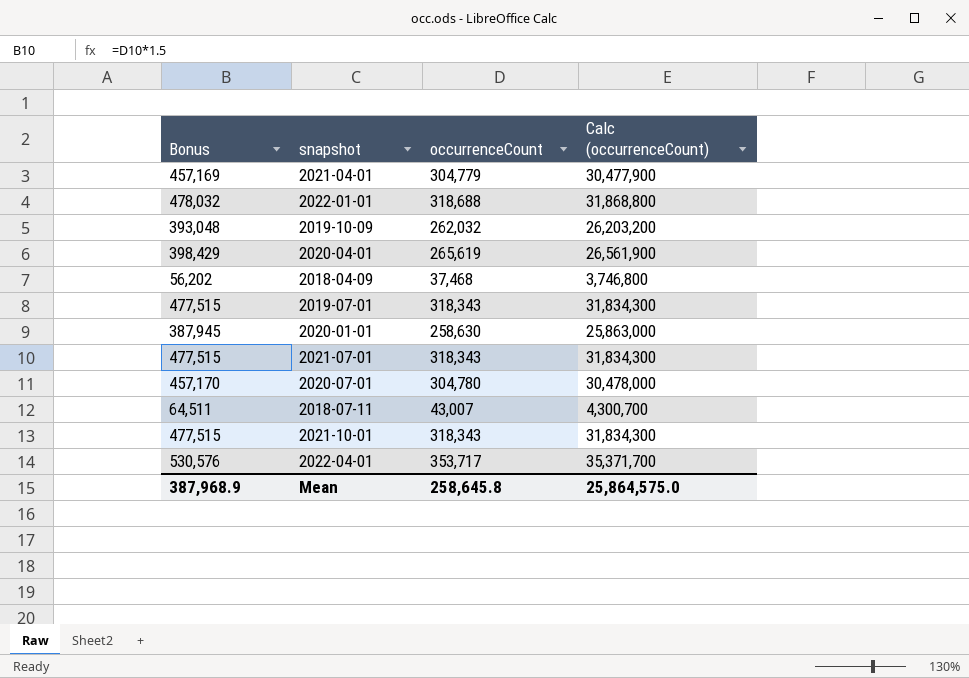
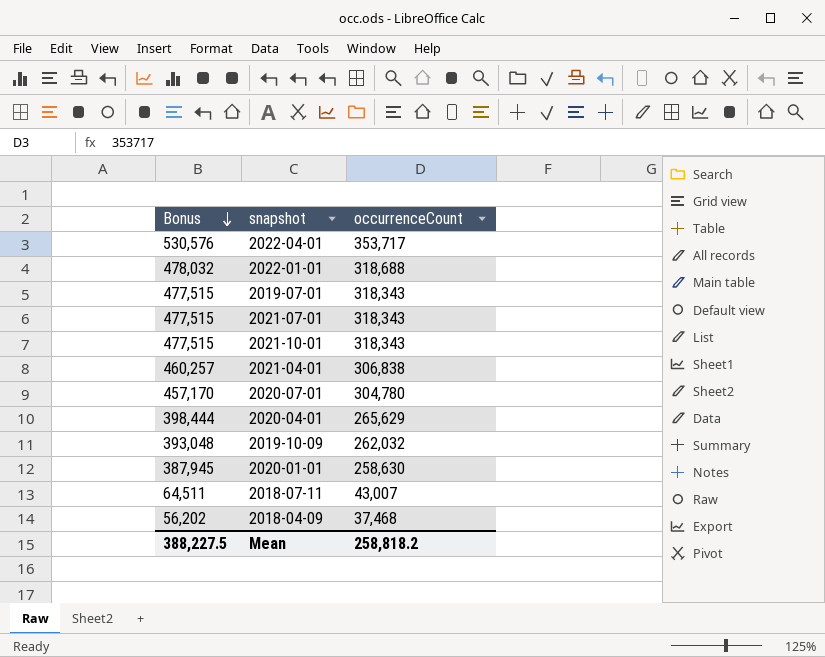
row order: none -> Bonus descending
column Calc (occurrenceCount) | formula: [occurrenceCount] * 100 -> none
2021-04-01 | Bonus: 457,169 -> 460,257
2021-04-01 | occurrenceCount: 304,779 -> 306,838
2020-04-01 | Bonus: 398,429 -> 398,444
2020-04-01 | occurrenceCount: 265,619 -> 265,629
Mean | Bonus: 387,968.9 -> 388,227.5
Mean | occurrenceCount: 258,645.8 -> 258,818.2

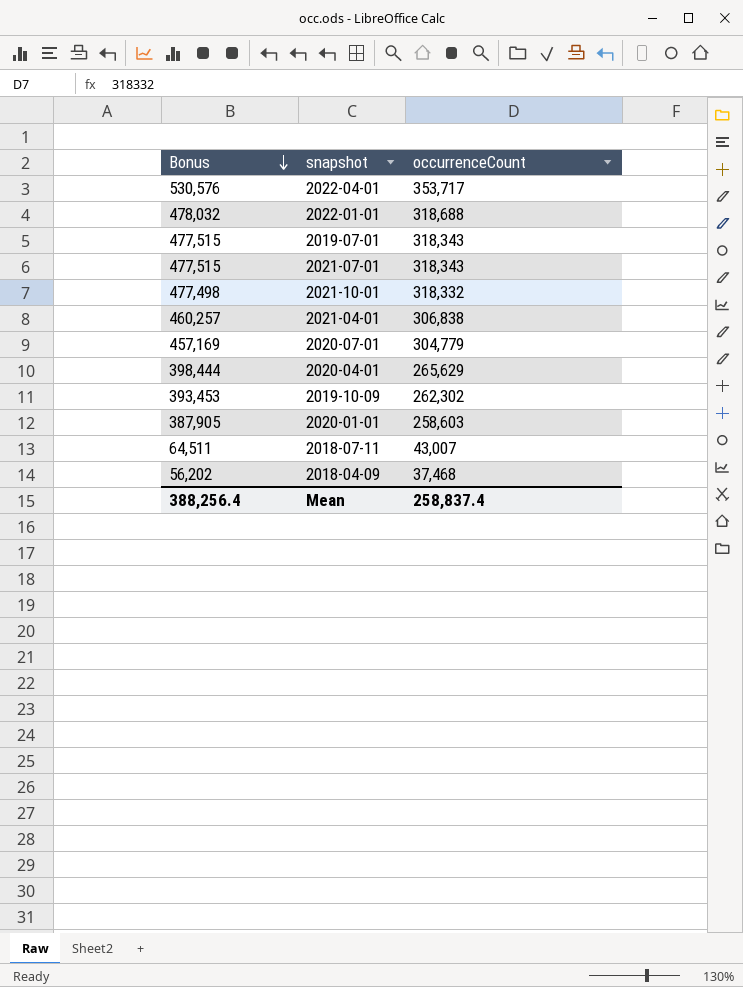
2021-10-01 | Bonus: 477,515 -> 477,498
2021-10-01 | occurrenceCount: 318,343 -> 318,332
2020-07-01 | Bonus: 457,170 -> 457,169
2020-07-01 | occurrenceCount: 304,780 -> 304,779
2019-10-09 | Bonus: 393,048 -> 393,453
2019-10-09 | occurrenceCount: 262,032 -> 262,302
2020-01-01 | Bonus: 387,945 -> 387,905
2020-01-01 | occurrenceCount: 258,630 -> 258,603
Mean | Bonus: 388,227.5 -> 388,256.4
Mean | occurrenceCount: 258,818.2 -> 258,837.4

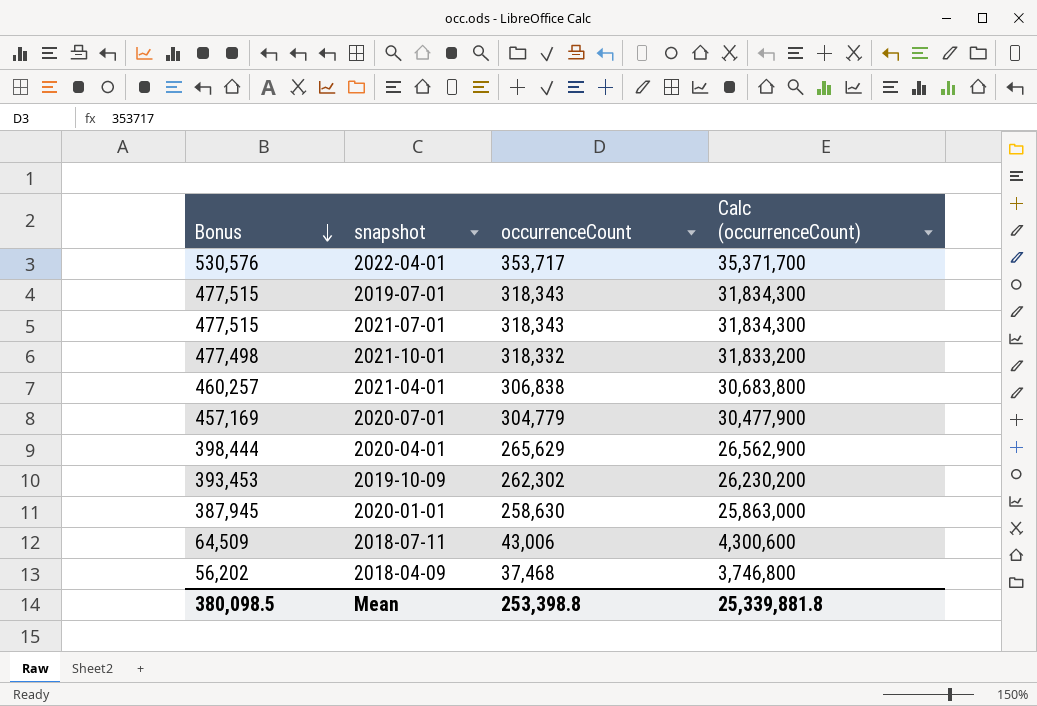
column Calc (occurrenceCount) | formula: none -> [occurrenceCount] * 100
row 2022-01-01: 478,032 | 318,688 -> none
2020-01-01 | Bonus: 387,905 -> 387,945
2020-01-01 | occurrenceCount: 258,603 -> 258,630
2018-07-11 | Bonus: 64,511 -> 64,509
2018-07-11 | occurrenceCount: 43,007 -> 43,006
Mean | Bonus: 388,256.4 -> 380,098.5
Mean | occurrenceCount: 258,837.4 -> 253,398.8

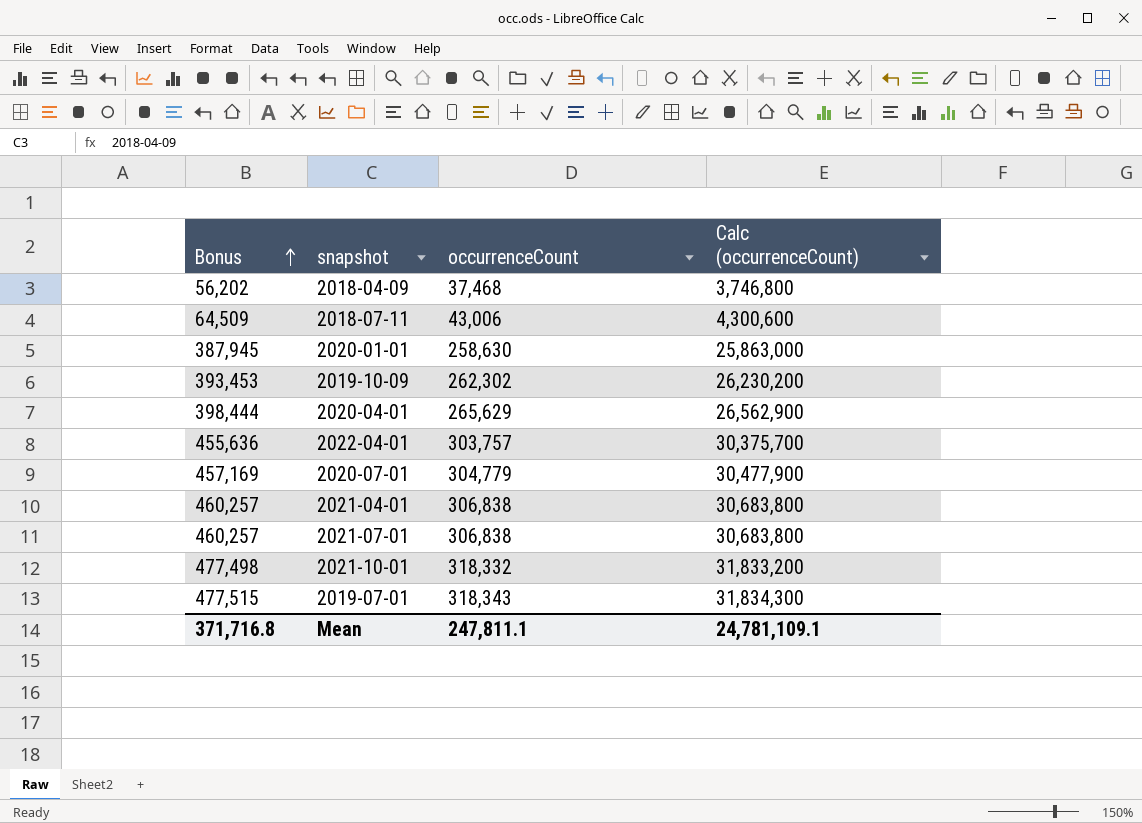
row order: Bonus descending -> Bonus ascending
2022-04-01 | Bonus: 530,576 -> 455,636
2022-04-01 | occurrenceCount: 353,717 -> 303,757
2022-04-01 | Calc (occurrenceCount): 35,371,700 -> 30,375,700
2021-07-01 | Bonus: 477,515 -> 460,257
2021-07-01 | occurrenceCount: 318,343 -> 306,838
2021-07-01 | Calc (occurrenceCount): 31,834,300 -> 30,683,800
Mean | Bonus: 380,098.5 -> 371,716.8
Mean | occurrenceCount: 253,398.8 -> 247,811.1
Mean | Calc (occurrenceCount): 25,339,881.8 -> 24,781,109.1

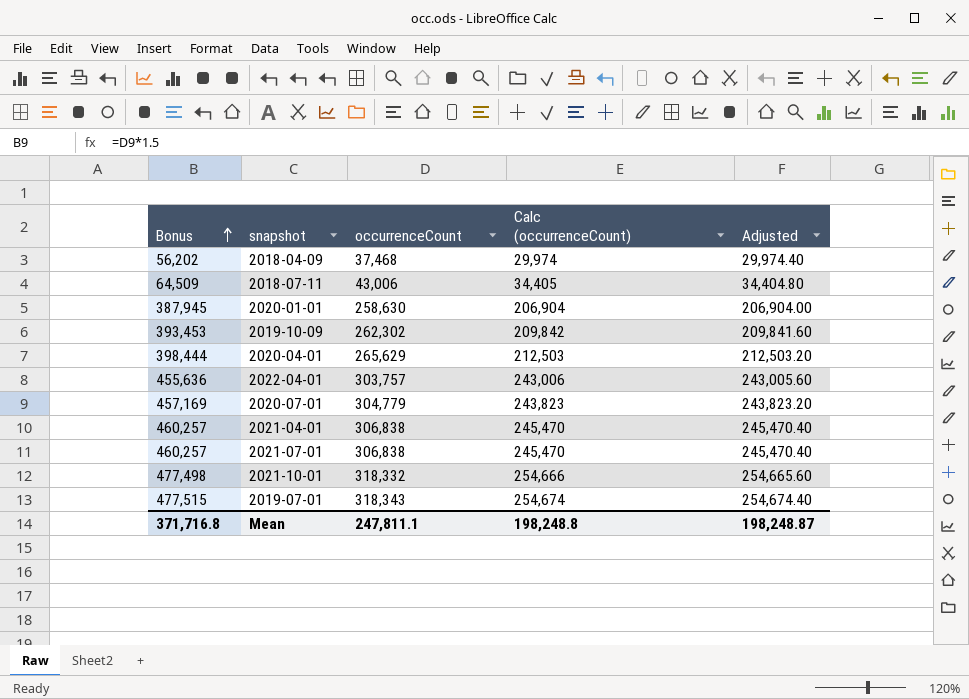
column Calc (occurrenceCount) | formula: [occurrenceCount] * 100 -> [occurrenceCount] * 0.8
column Adjusted | formula: none -> [occurrenceCount] * 0.8
Mean | Calc (occurrenceCount): 24,781,109.1 -> 198,248.8

